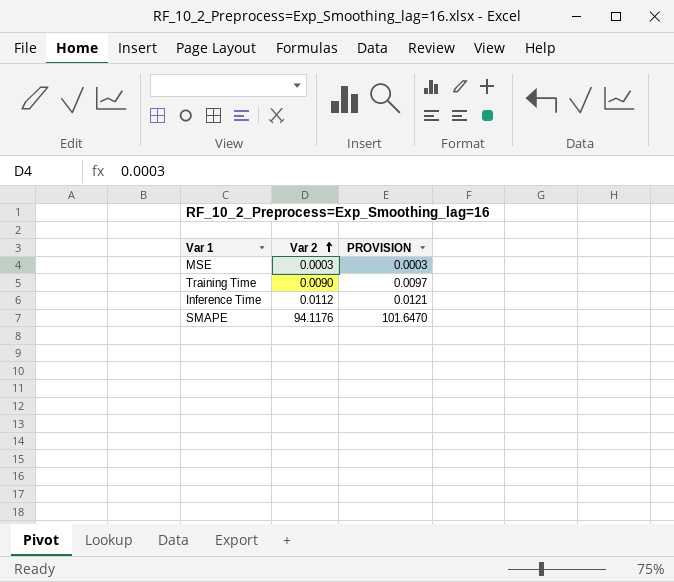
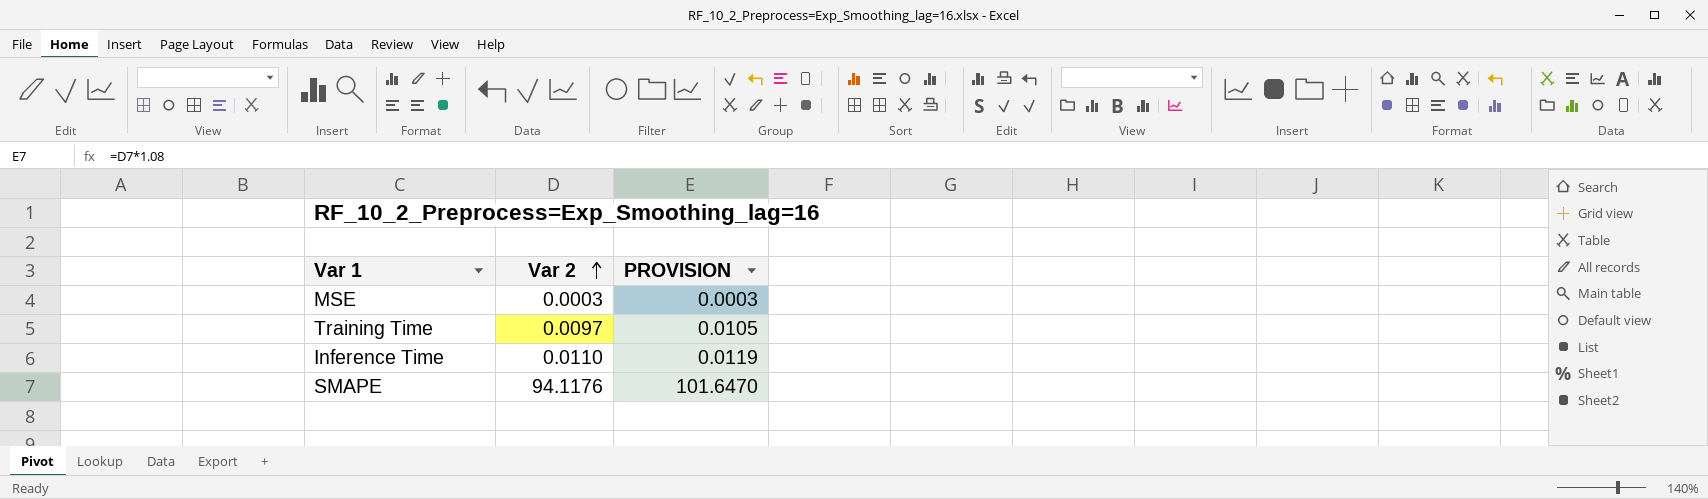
Training Time | Var 2: 0.0090 -> 0.0097
Training Time | PROVISION: 0.0097 -> 0.0105
Inference Time | Var 2: 0.0112 -> 0.0110
Inference Time | PROVISION: 0.0121 -> 0.0119

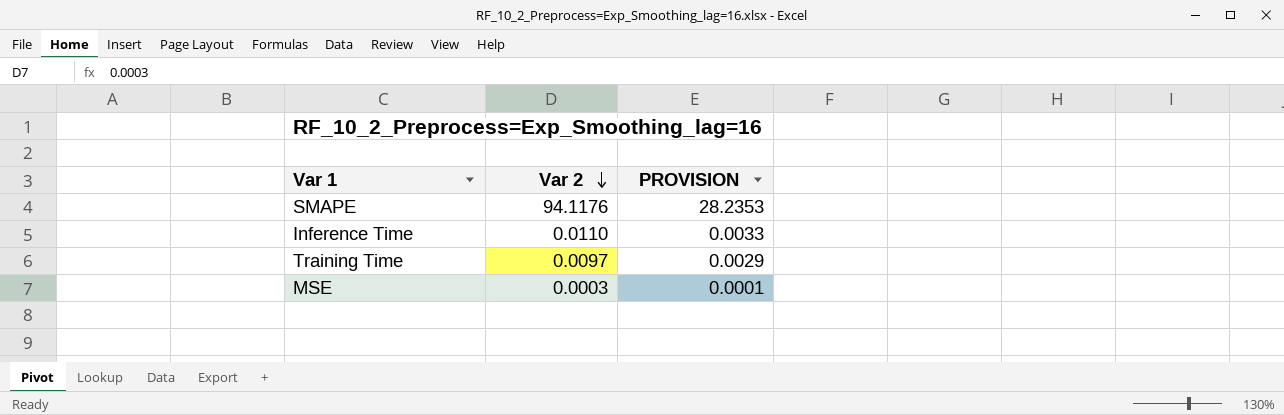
row order: Var 2 ascending -> Var 2 descending
column PROVISION | formula: [Var 2] * 1.08 -> [Var 2] * 0.3

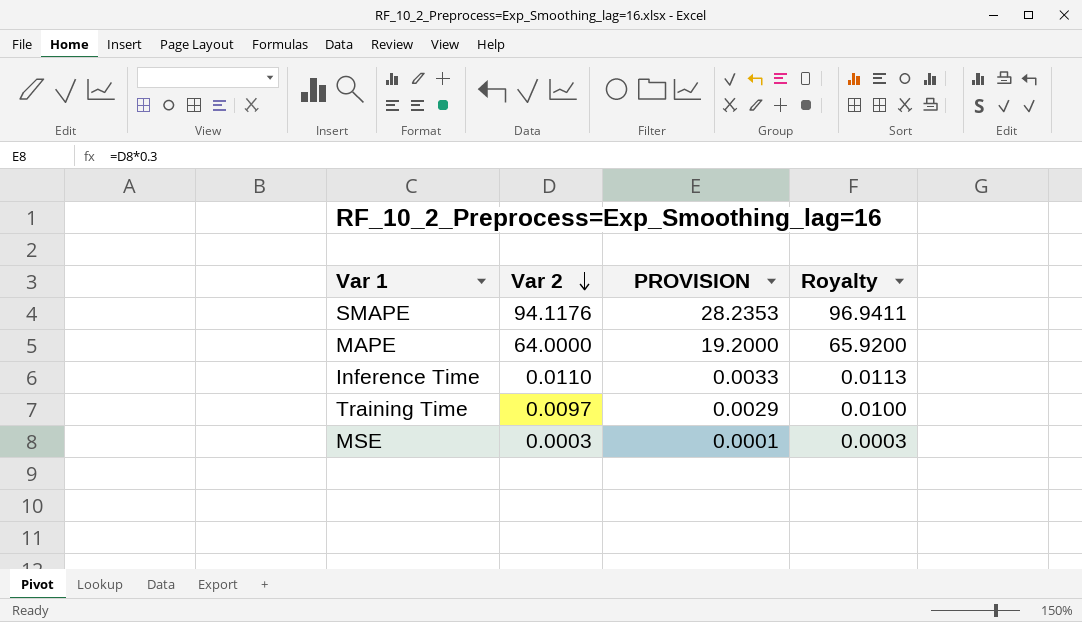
column Royalty | formula: none -> [Var 2] * 1.03
row MAPE: none -> 64.0000 | 19.2000 | 65.9200

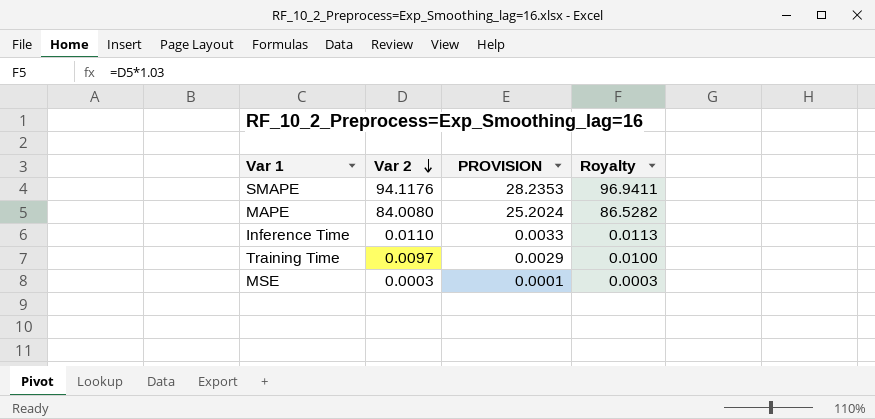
MAPE | Var 2: 64.0000 -> 84.0080
MAPE | PROVISION: 19.2000 -> 25.2024
MAPE | Royalty: 65.9200 -> 86.5282

